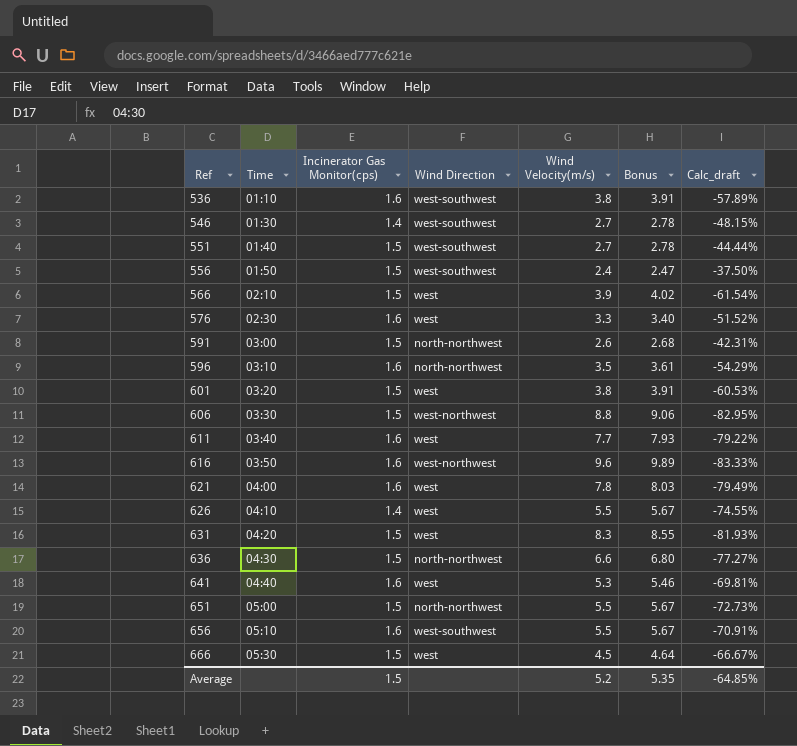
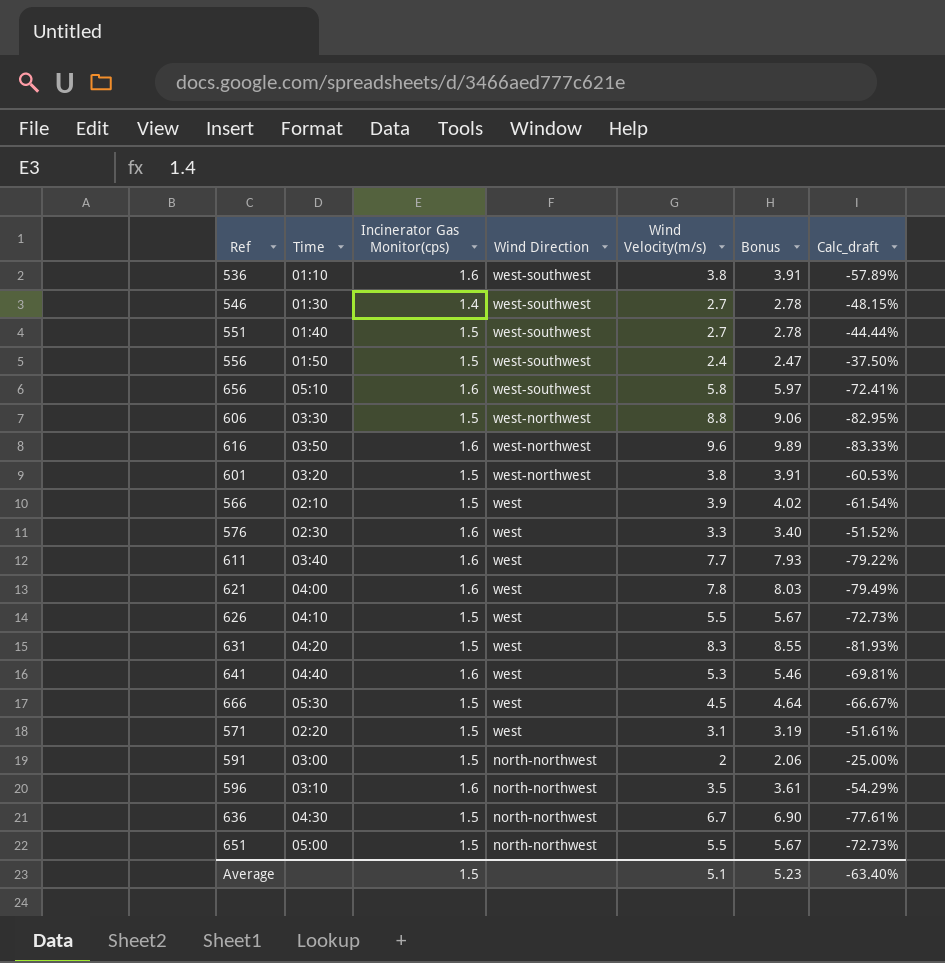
row order: Ref ascending -> Wind Direction descending
656 | Wind Velocity(m/s): 5.5 -> 5.8
656 | Bonus: 5.67 -> 5.97
656 | Calc_draft: -70.91% -> -72.41%
601 | Wind Direction: west -> west-northwest
626 | Incinerator Gas Monitor(cps): 1.4 -> 1.5
626 | Calc_draft: -74.55% -> -72.73%
row 571: none -> 02:20 | 1.5 | west | 3.1 | 3.19 | -51.61%
591 | Wind Velocity(m/s): 2.6 -> 2
591 | Bonus: 2.68 -> 2.06
591 | Calc_draft: -42.31% -> -25.00%
636 | Wind Velocity(m/s): 6.6 -> 6.7
636 | Bonus: 6.80 -> 6.90
636 | Calc_draft: -77.27% -> -77.61%
Average | Wind Velocity(m/s): 5.2 -> 5.1
Average | Bonus: 5.35 -> 5.23
Average | Calc_draft: -64.85% -> -63.40%

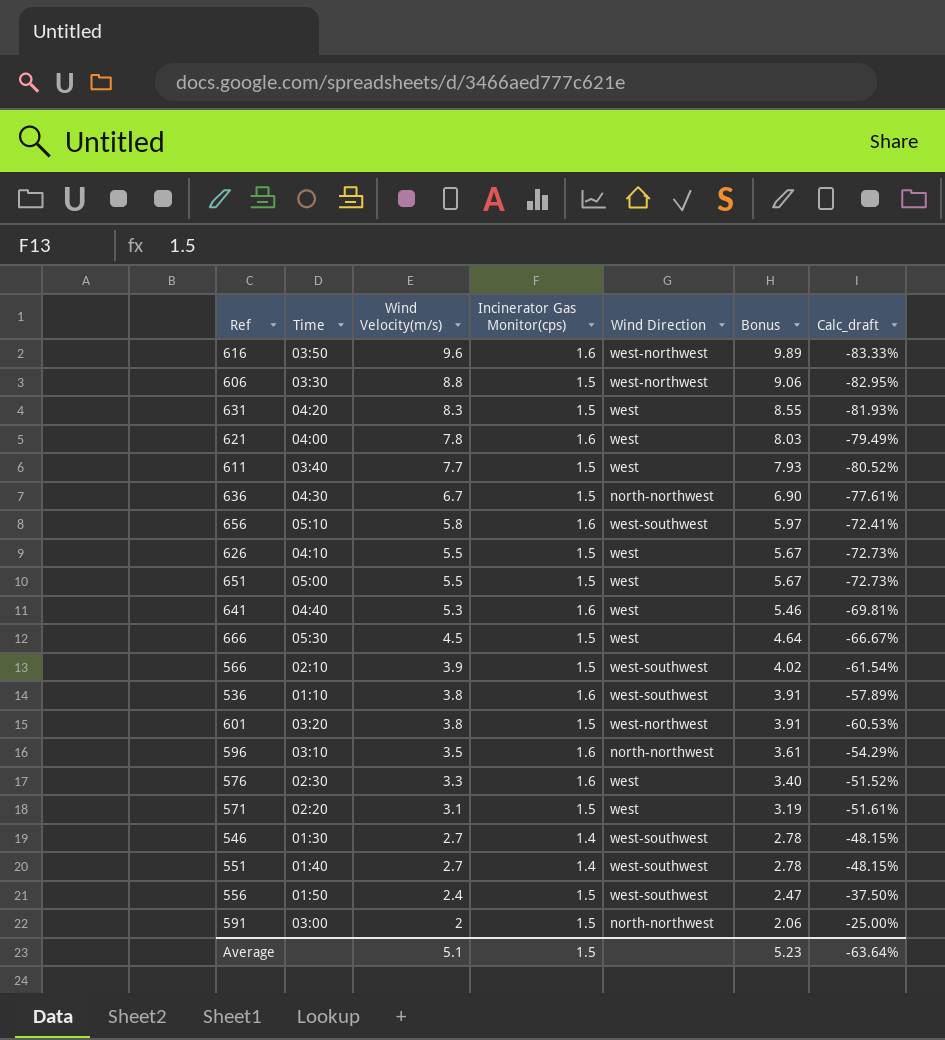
row order: Wind Direction descending -> Wind Velocity(m/s) descending
column Wind Velocity(m/s) | position: 5 -> 3
611 | Incinerator Gas Monitor(cps): 1.6 -> 1.5
611 | Calc_draft: -79.22% -> -80.52%
651 | Wind Direction: north-northwest -> west
566 | Wind Direction: west -> west-southwest
551 | Incinerator Gas Monitor(cps): 1.5 -> 1.4
551 | Calc_draft: -44.44% -> -48.15%
Average | Calc_draft: -63.40% -> -63.64%

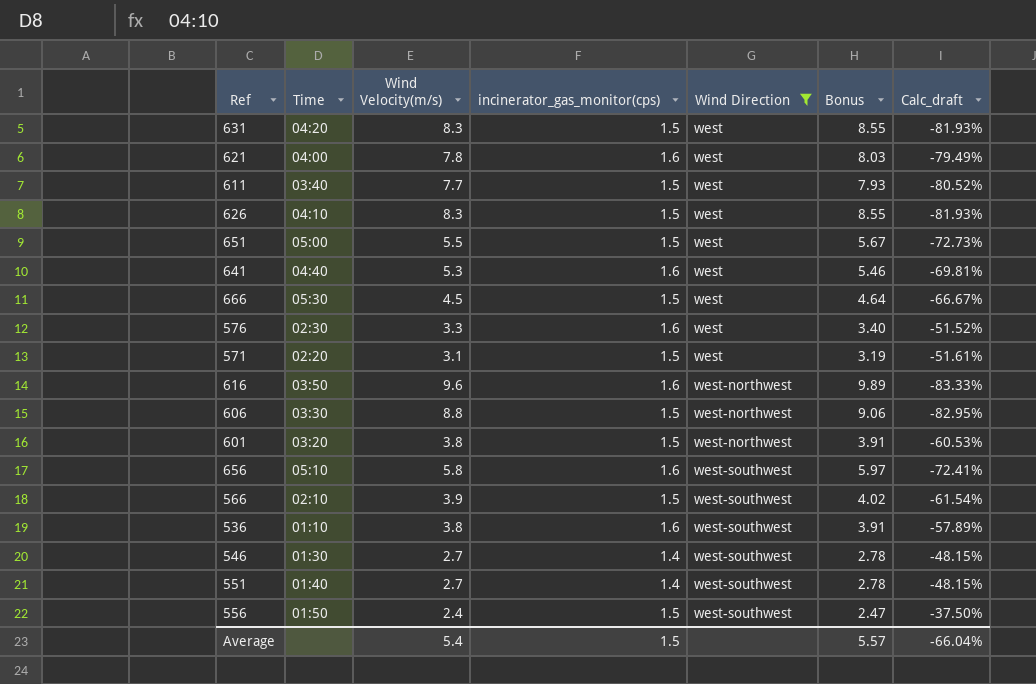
filter: none -> Wind Direction != north-northwest
row order: Wind Velocity(m/s) descending -> Wind Direction ascending
column name: Incinerator Gas Monitor(cps) -> incinerator_gas_monitor(cps)
626 | Wind Velocity(m/s): 5.5 -> 8.3
626 | Bonus: 5.67 -> 8.55
626 | Calc_draft: -72.73% -> -81.93%
Average | Wind Velocity(m/s): 5.1 -> 5.4
Average | Bonus: 5.23 -> 5.57
Average | Calc_draft: -63.64% -> -66.04%

